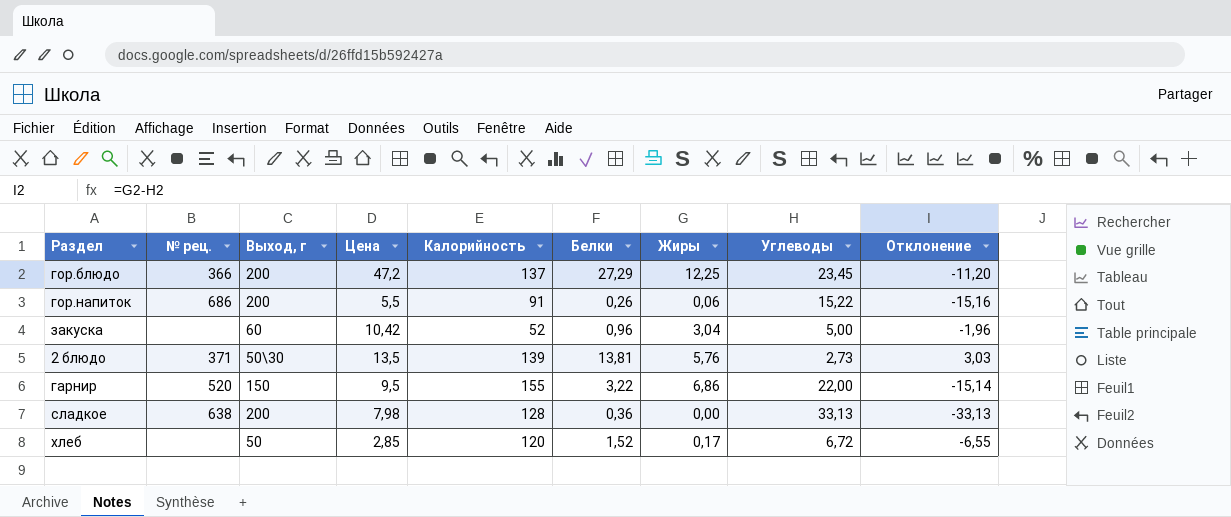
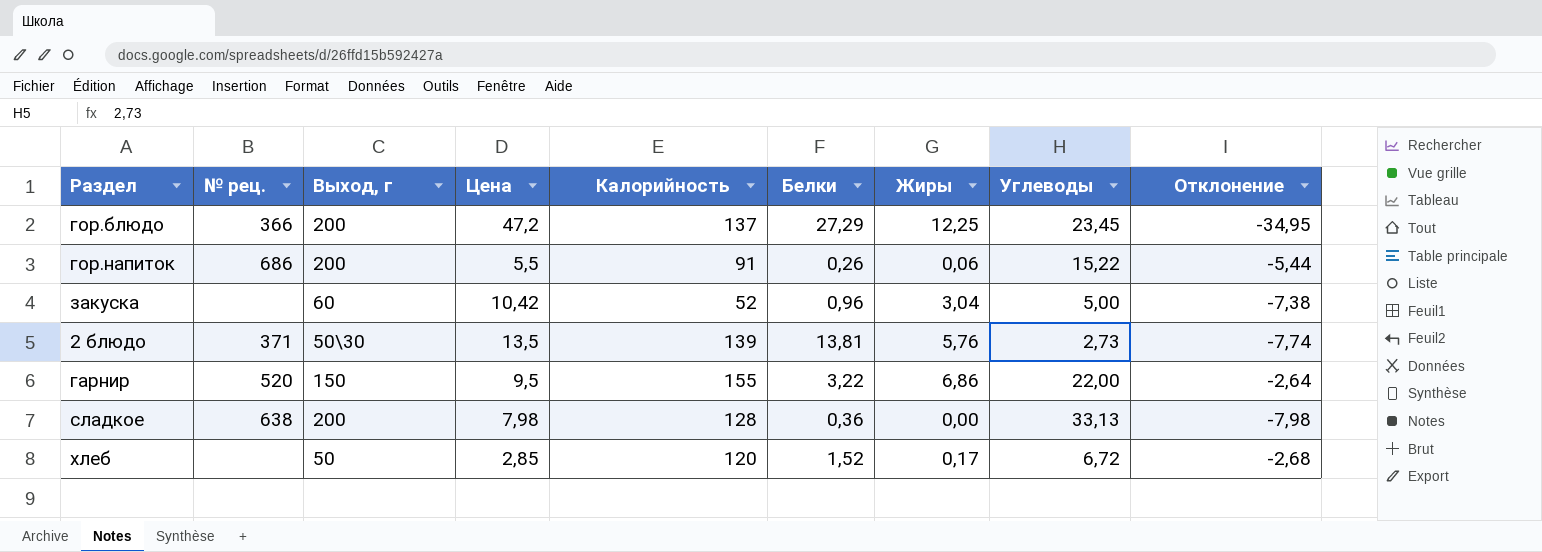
column Отклонение | formula: [Жиры] - [Углеводы] -> [Жиры] - [Цена]

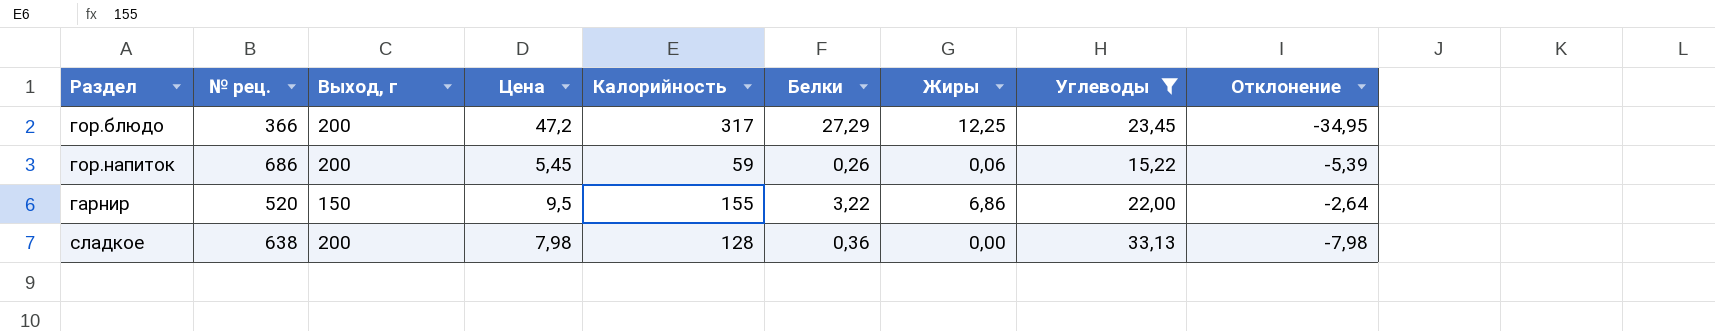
filter: none -> Углеводы >= 15,22
гор.блюдо | Калорийность: 137 -> 317
гор.напиток | Цена: 5,5 -> 5,45
гор.напиток | Калорийность: 91 -> 59
гор.напиток | Отклонение: -5,44 -> -5,39

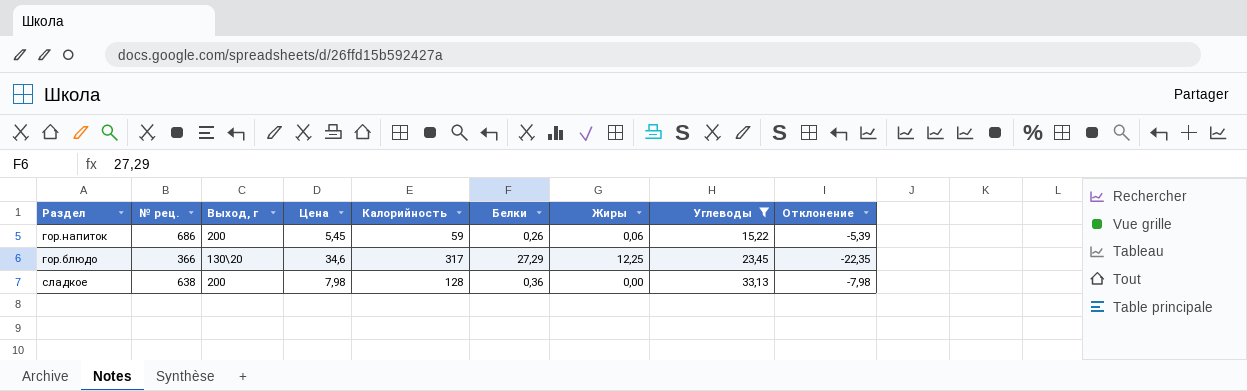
row order: none -> Углеводы ascending
row гарнир: 520 | 150 | 9,5 | 155 | 3,22 | 6,86 | 22,00 | -2,64 -> none
гор.блюдо | Выход, г: 200 -> 130\20
гор.блюдо | Цена: 47,2 -> 34,6
гор.блюдо | Отклонение: -34,95 -> -22,35

